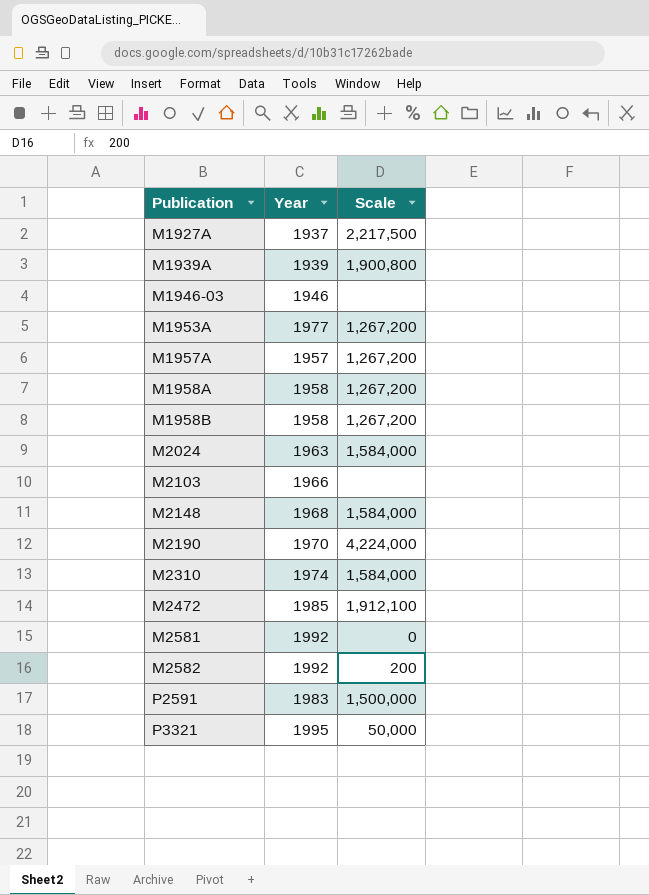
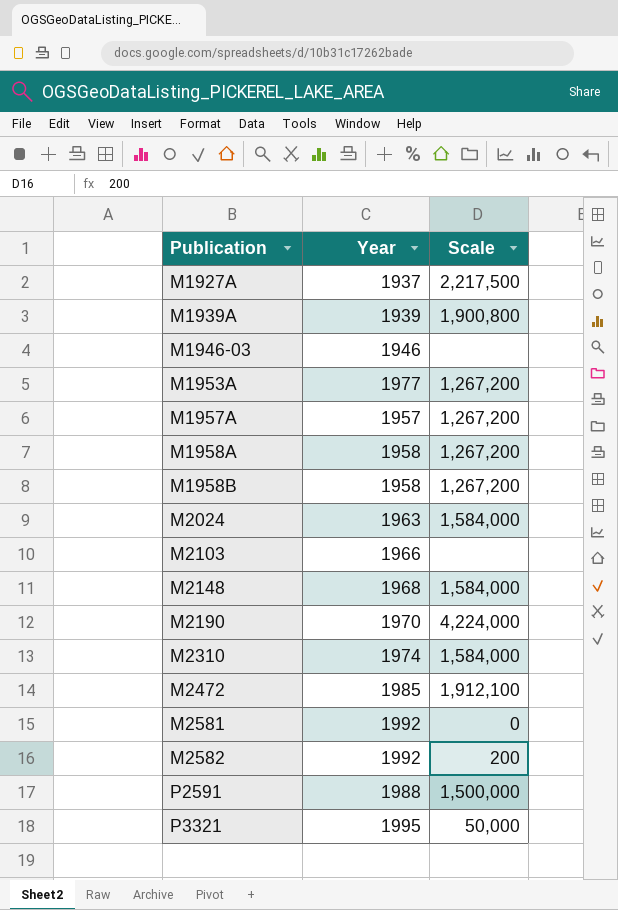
P2591 | Year: 1983 -> 1988

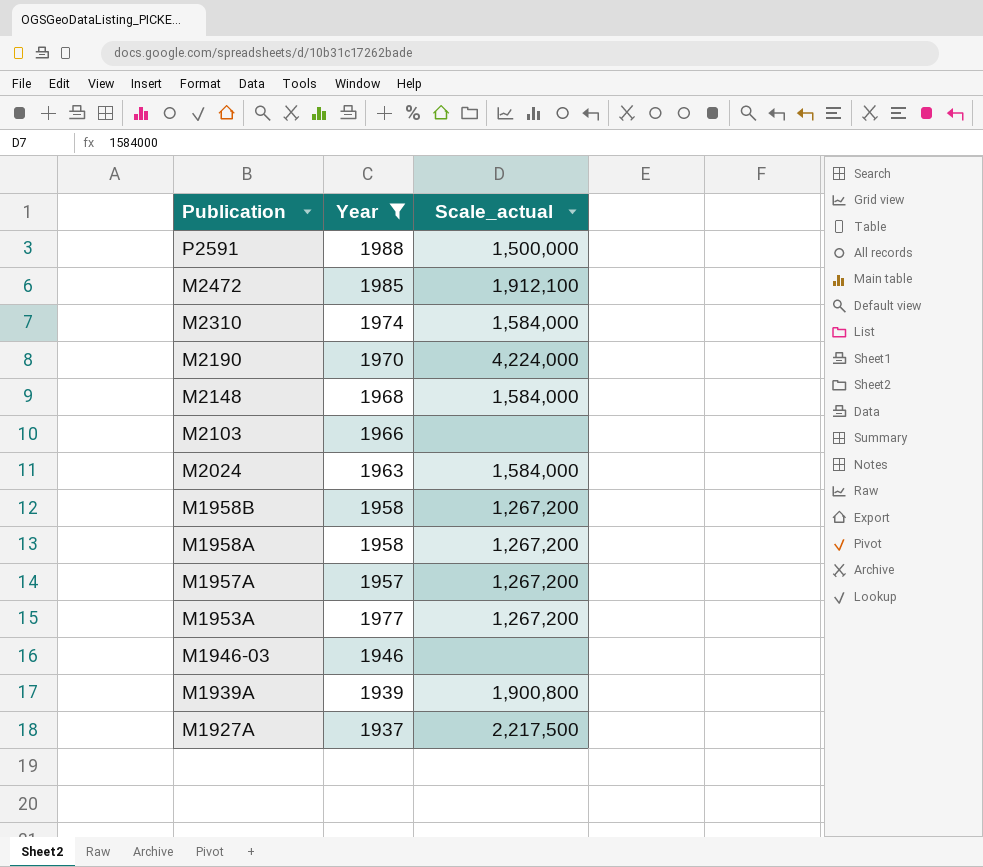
filter: none -> Year <= 1988
row order: Publication ascending -> Publication descending
column name: Scale -> Scale_actual

